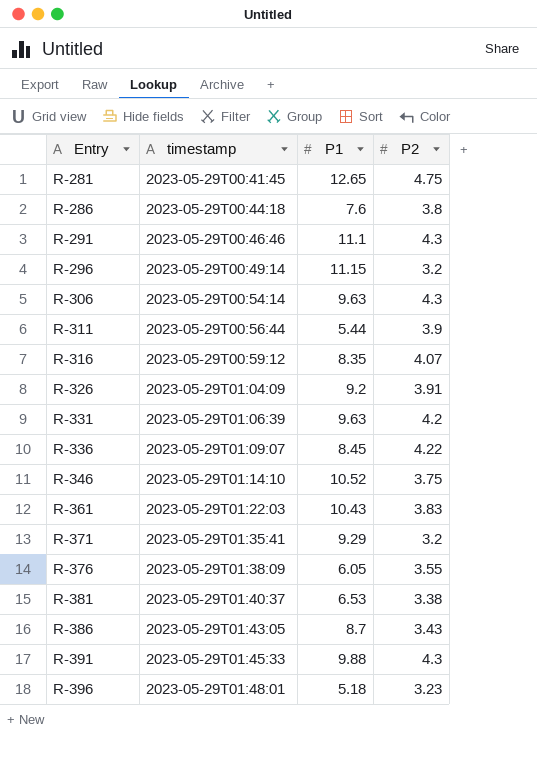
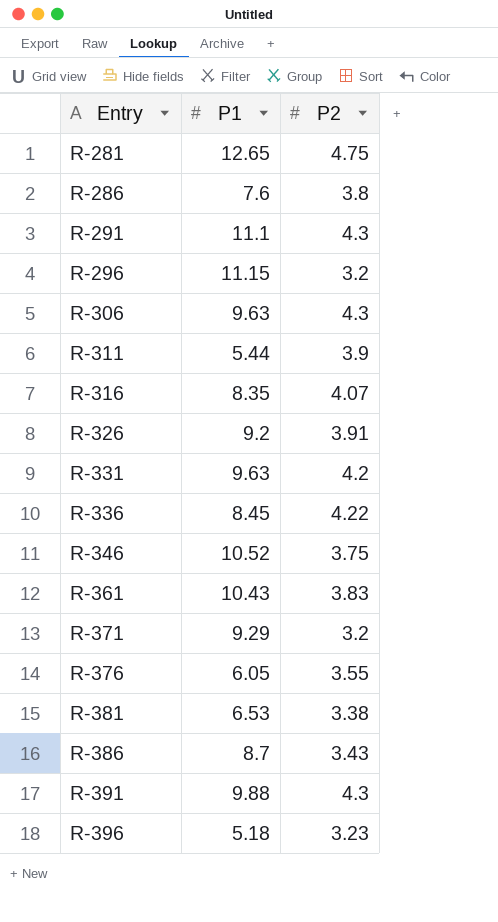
column timestamp | position: 2 -> none

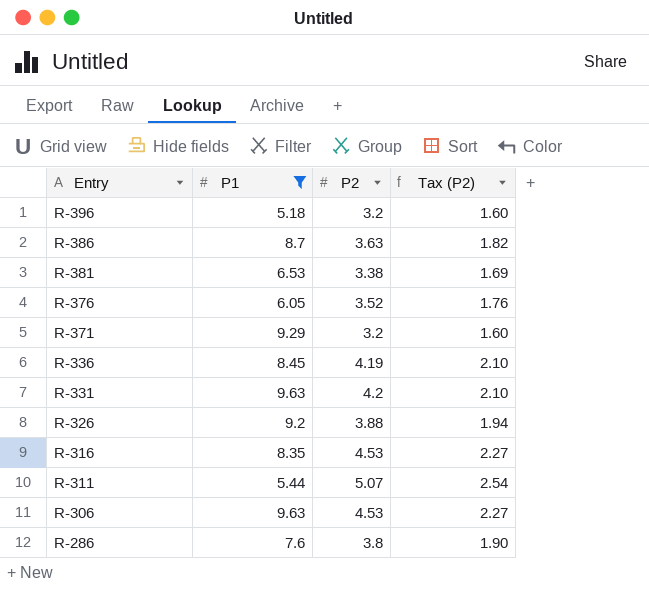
filter: none -> P1 <= 9.63
row order: Entry ascending -> Entry descending
column Tax (P2) | formula: none -> [P2] * 0.5
R-396 | P2: 3.23 -> 3.2
R-386 | P2: 3.43 -> 3.63
R-376 | P2: 3.55 -> 3.52
R-336 | P2: 4.22 -> 4.19
R-326 | P2: 3.91 -> 3.88
R-316 | P2: 4.07 -> 4.53
R-311 | P2: 3.9 -> 5.07
R-306 | P2: 4.3 -> 4.53

